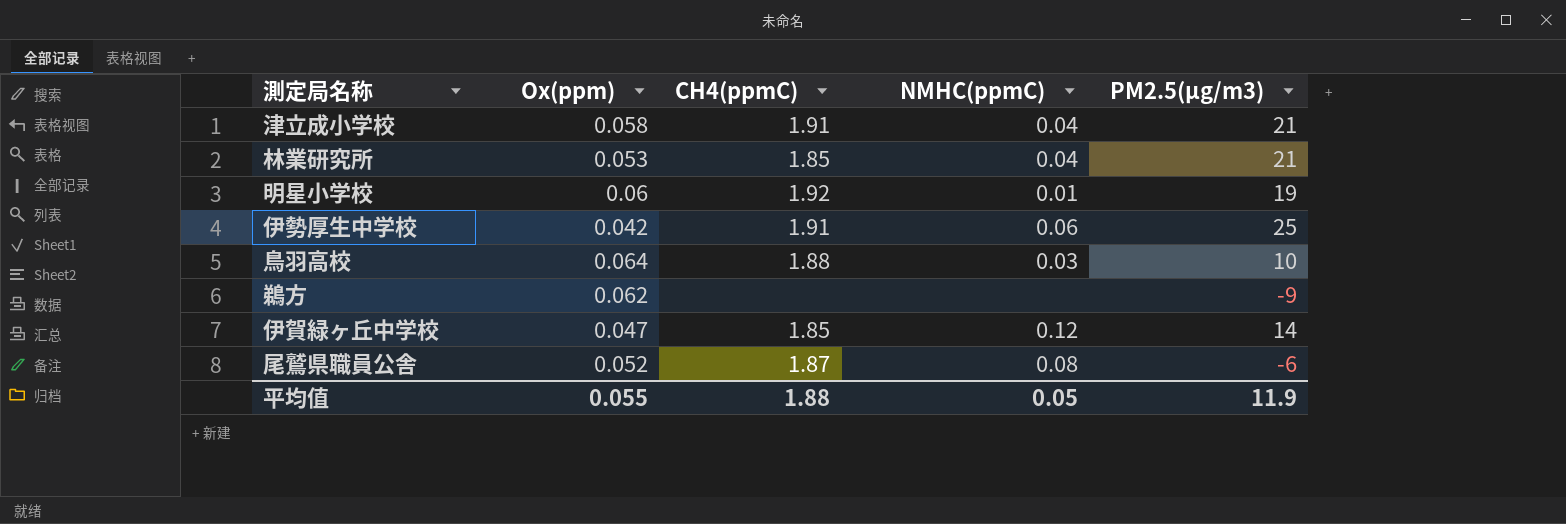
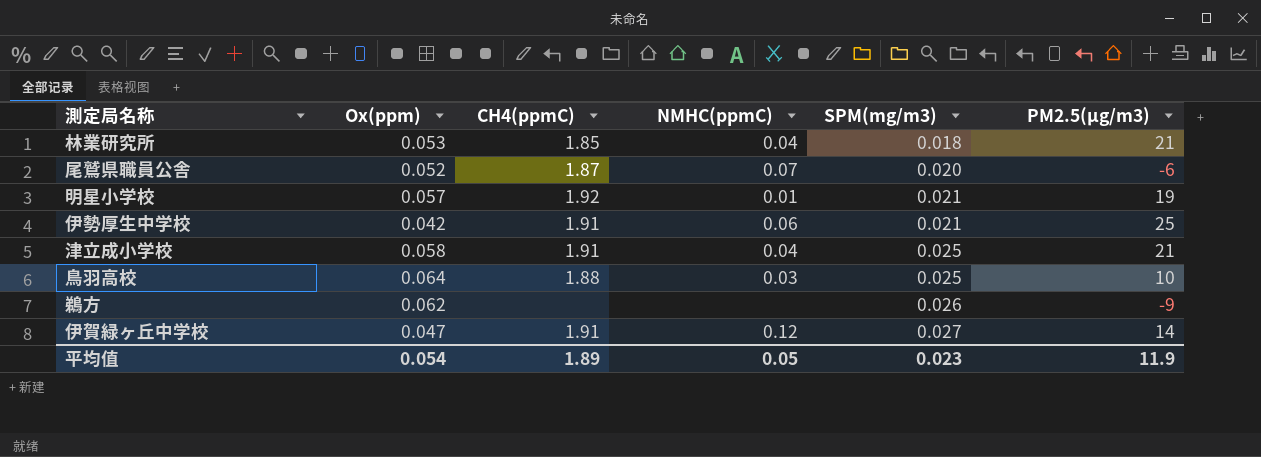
row order: none -> SPM(mg/m3) ascending
column SPM(mg/m3) | position: none -> 5
尾鷲県職員公舎 | NMHC(ppmC): 0.08 -> 0.07
明星小学校 | Ox(ppm): 0.06 -> 0.057
伊賀緑ヶ丘中学校 | CH4(ppmC): 1.85 -> 1.91
平均值 | Ox(ppm): 0.055 -> 0.054
平均值 | CH4(ppmC): 1.88 -> 1.89

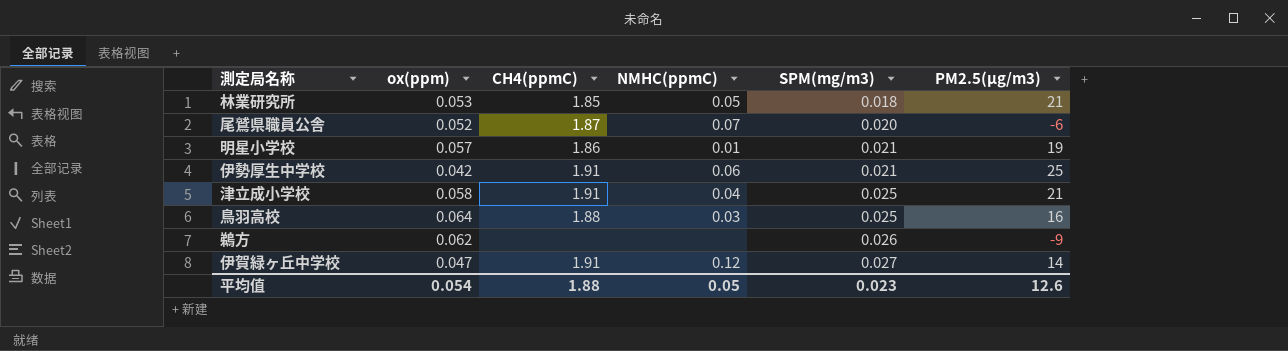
column name: Ox(ppm) -> ox(ppm)
林業研究所 | NMHC(ppmC): 0.04 -> 0.05
明星小学校 | CH4(ppmC): 1.92 -> 1.86
鳥羽高校 | PM2.5(μg/m3): 10 -> 16
平均值 | CH4(ppmC): 1.89 -> 1.88
平均值 | PM2.5(μg/m3): 11.9 -> 12.6

